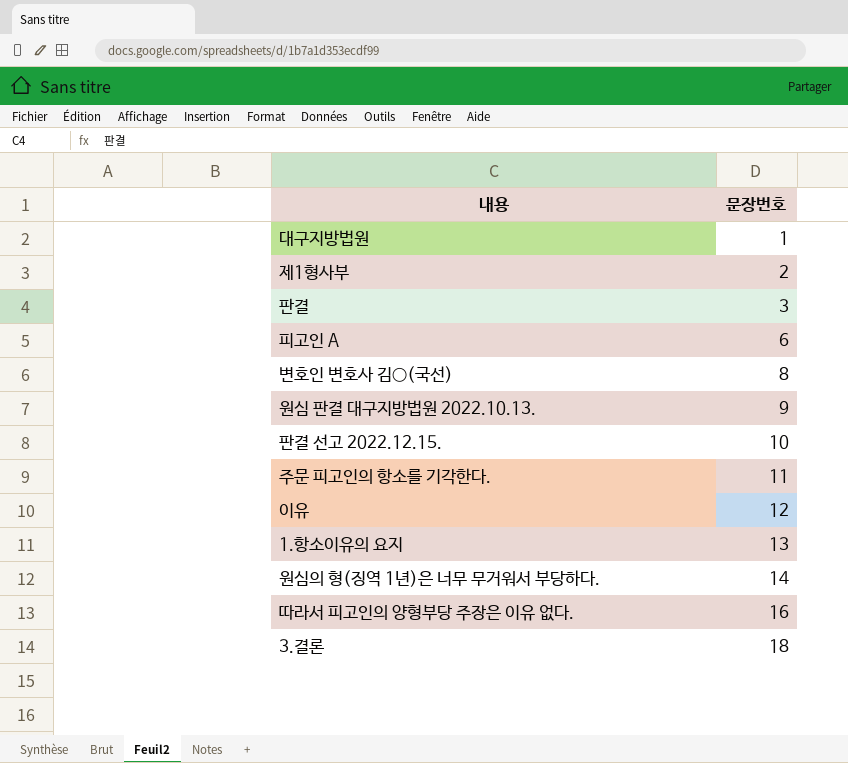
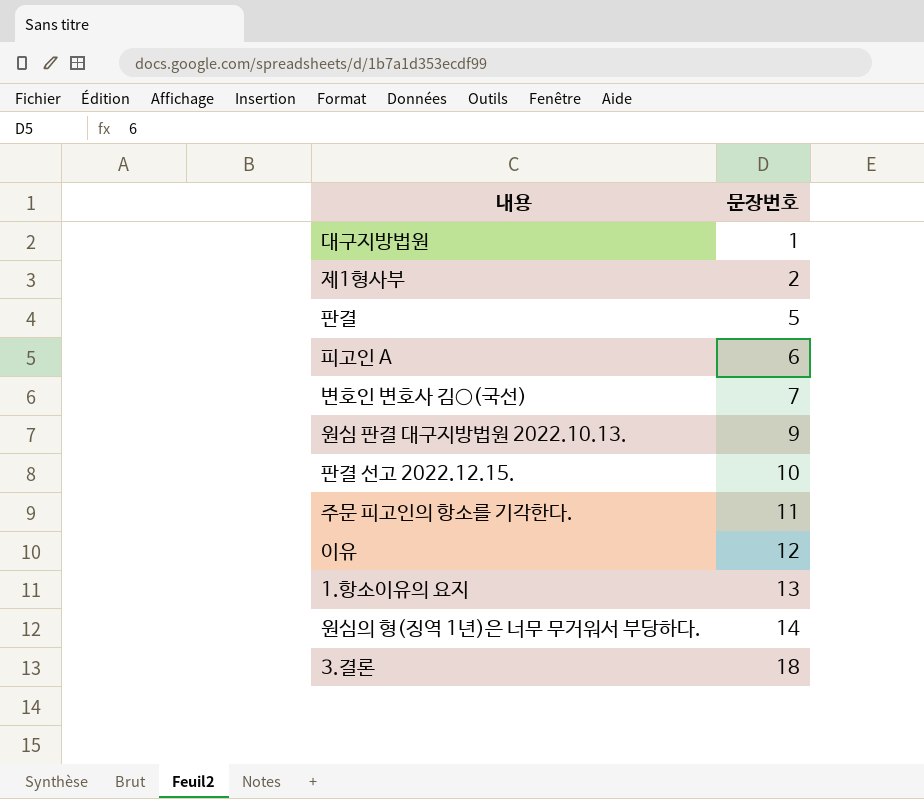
row 따라서 피고인의 양형부당 주장은 이유 없다.: 16 -> none
판결 | 문장번호: 3 -> 5
변호인 변호사 김○(국선) | 문장번호: 8 -> 7

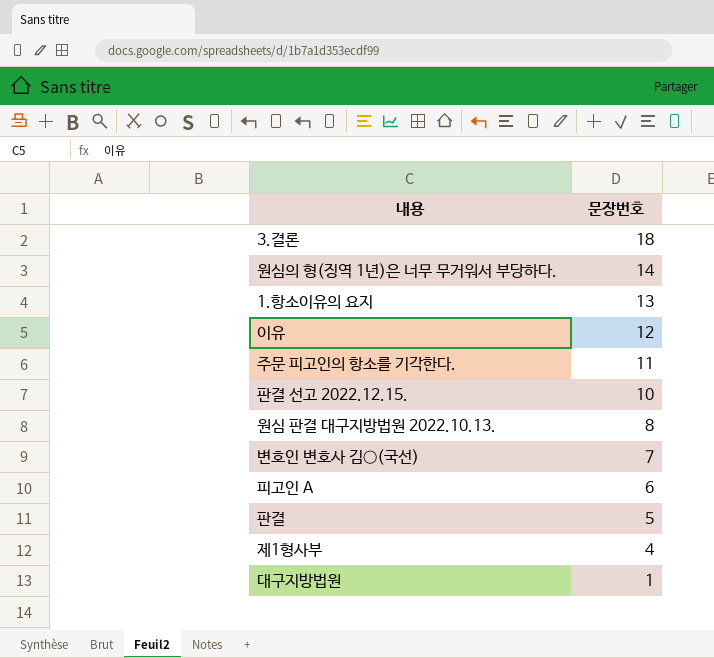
row order: 문장번호 ascending -> 문장번호 descending
원심 판결 대구지방법원 2022.10.13. | 문장번호: 9 -> 8
제1형사부 | 문장번호: 2 -> 4

